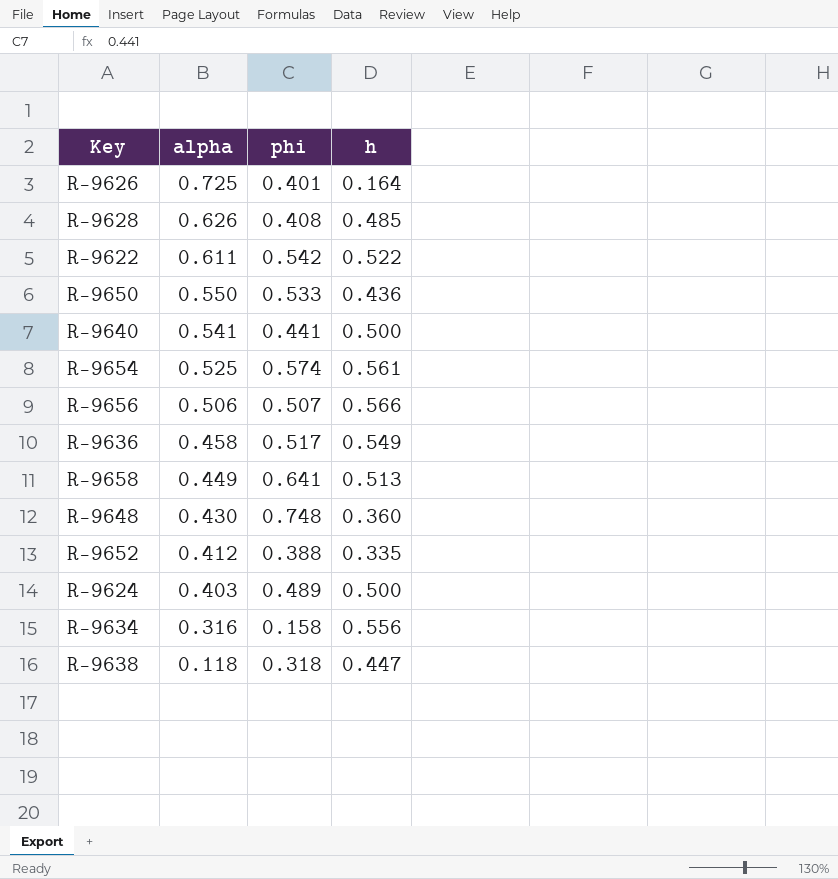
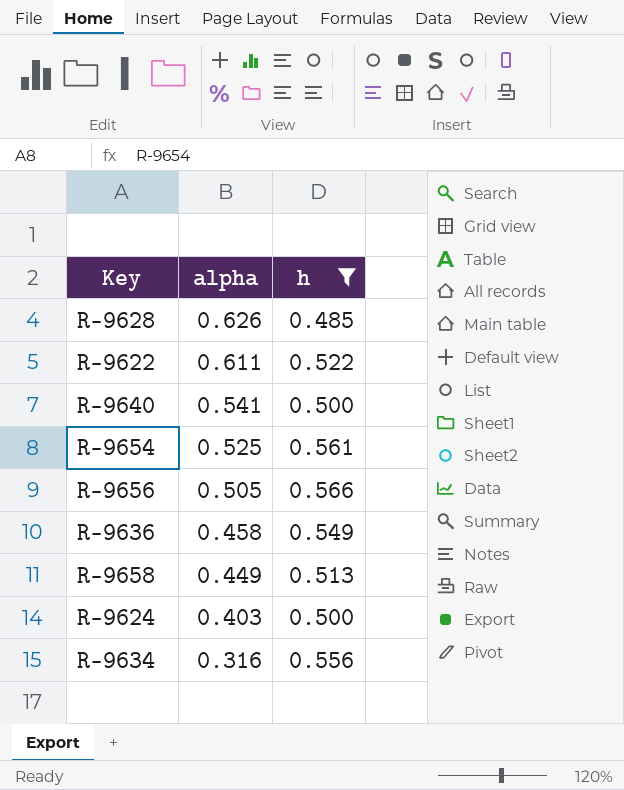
filter: none -> h >= 0.485
column phi | position: 3 -> none
R-9656 | alpha: 0.506 -> 0.505

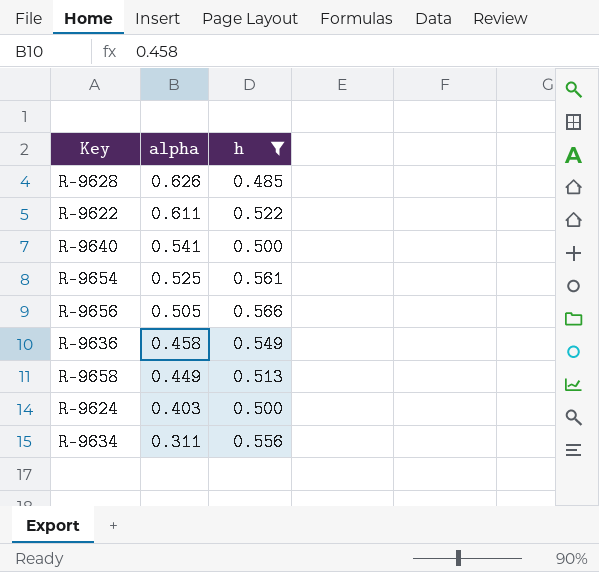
R-9634 | alpha: 0.316 -> 0.311

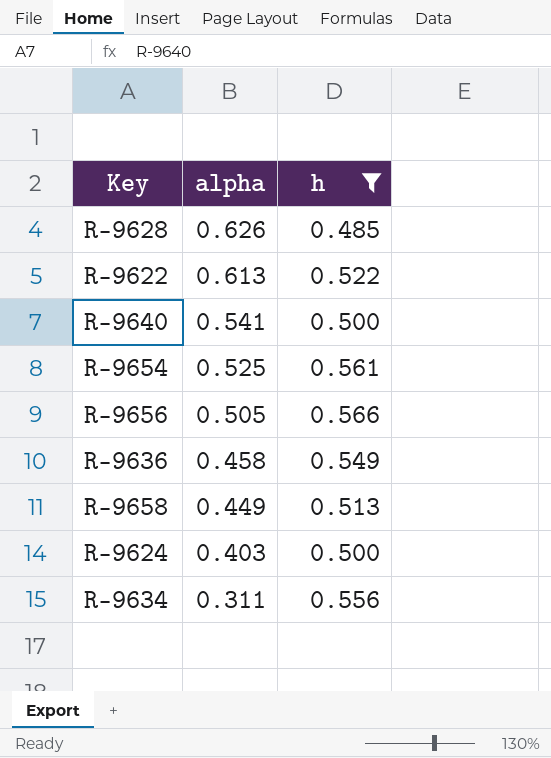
R-9622 | alpha: 0.611 -> 0.613

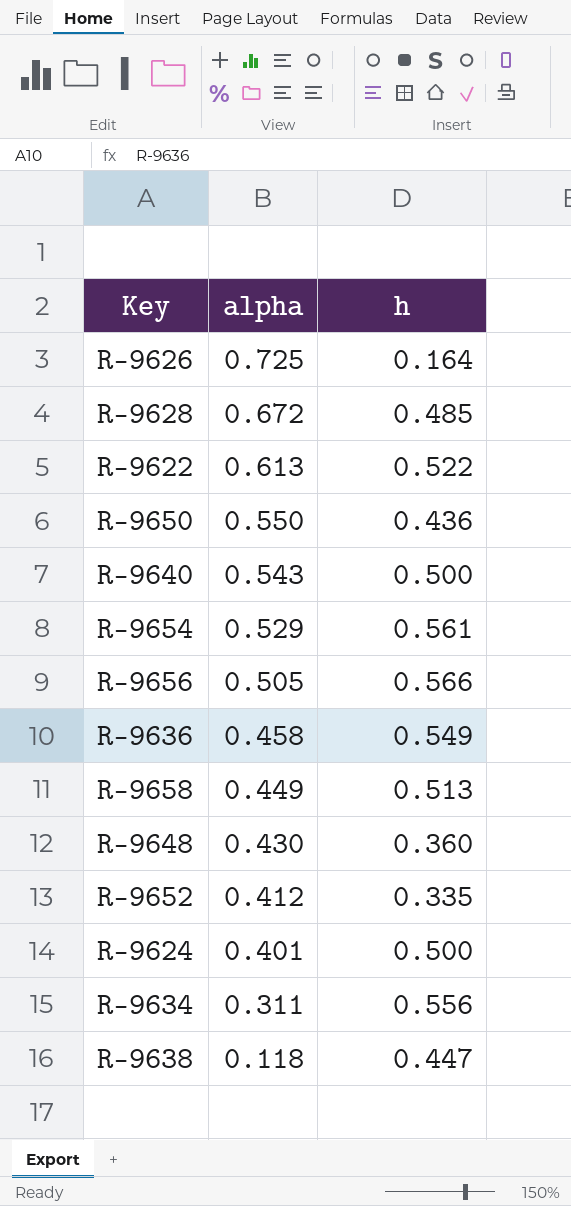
filter: h >= 0.485 -> none
R-9628 | alpha: 0.626 -> 0.672
R-9640 | alpha: 0.541 -> 0.543
R-9654 | alpha: 0.525 -> 0.529
R-9624 | alpha: 0.403 -> 0.401

